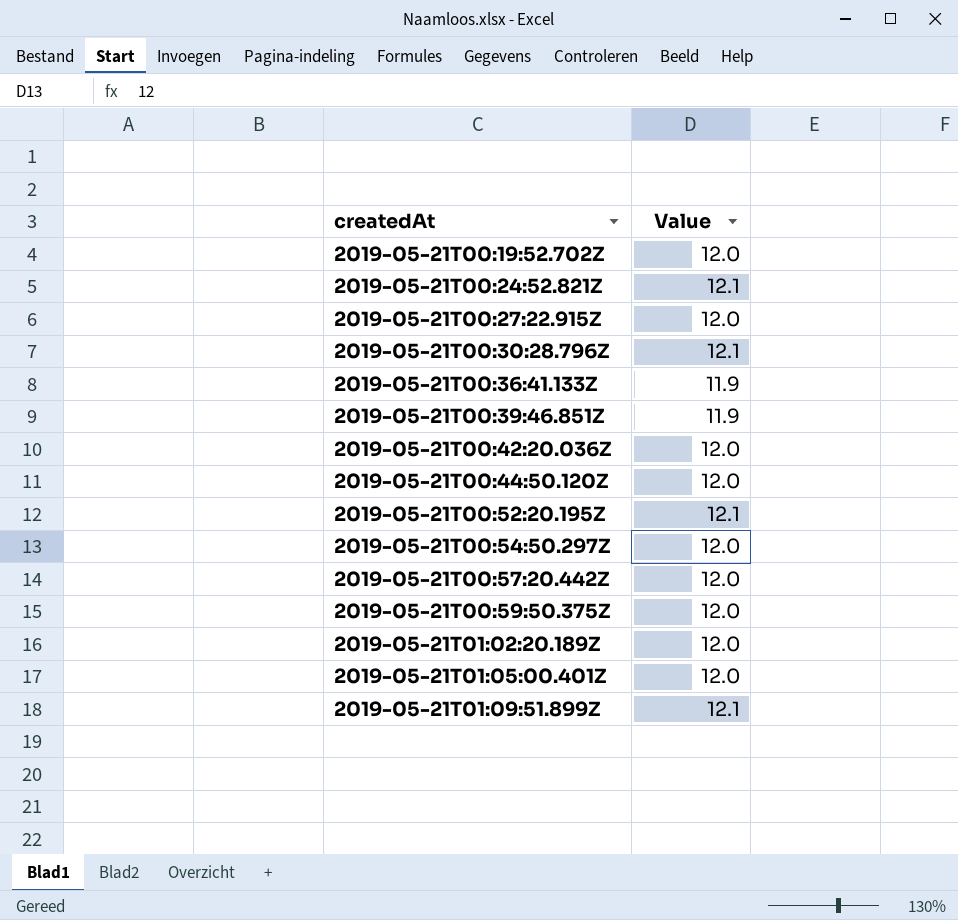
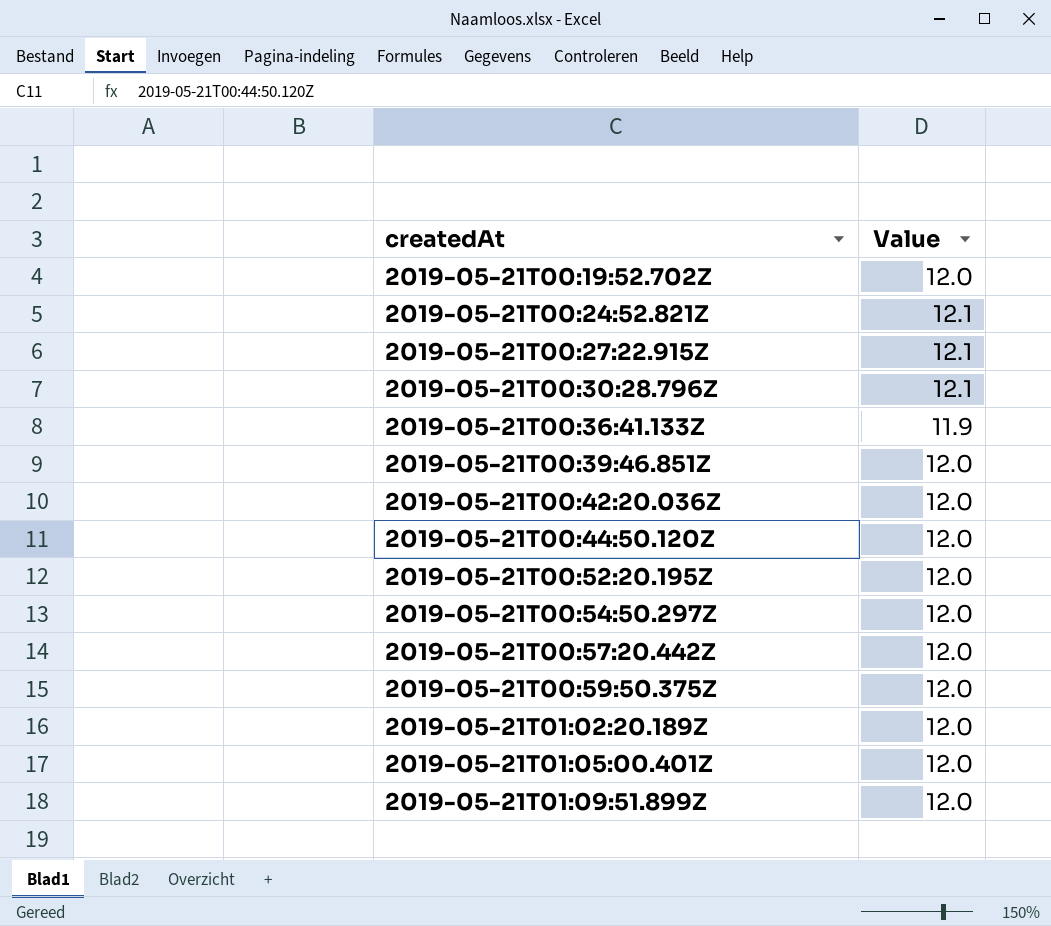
2019-05-21T00:27:22.915Z | Value: 12.0 -> 12.1
2019-05-21T00:39:46.851Z | Value: 11.9 -> 12.0
2019-05-21T00:52:20.195Z | Value: 12.1 -> 12.0
2019-05-21T01:09:51.899Z | Value: 12.1 -> 12.0

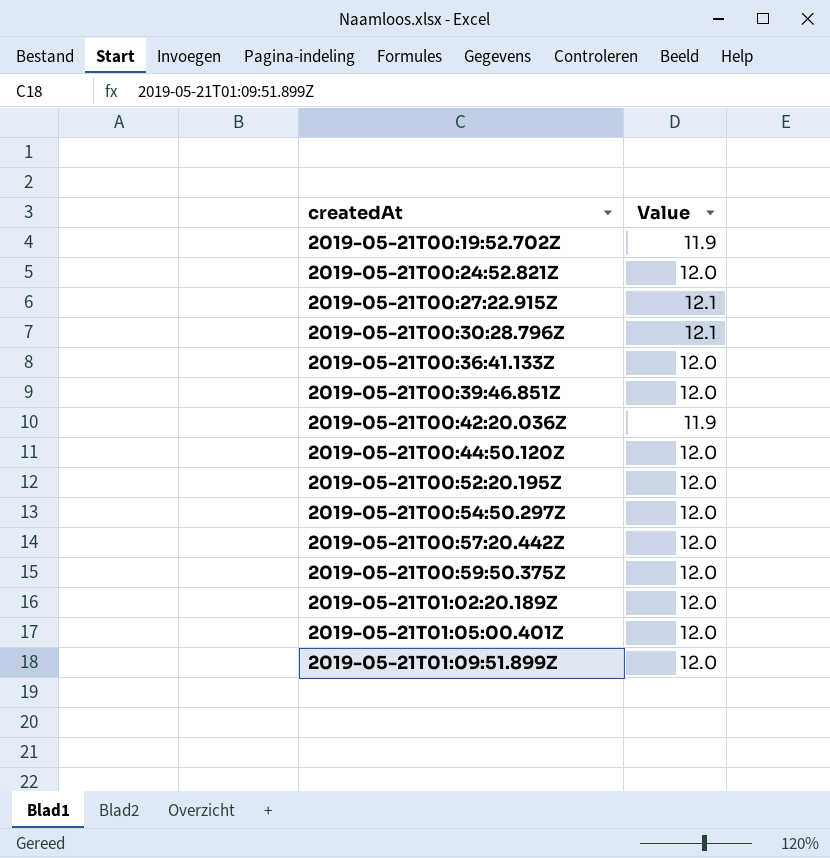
2019-05-21T00:19:52.702Z | Value: 12.0 -> 11.9
2019-05-21T00:24:52.821Z | Value: 12.1 -> 12.0
2019-05-21T00:36:41.133Z | Value: 11.9 -> 12.0
2019-05-21T00:42:20.036Z | Value: 12.0 -> 11.9

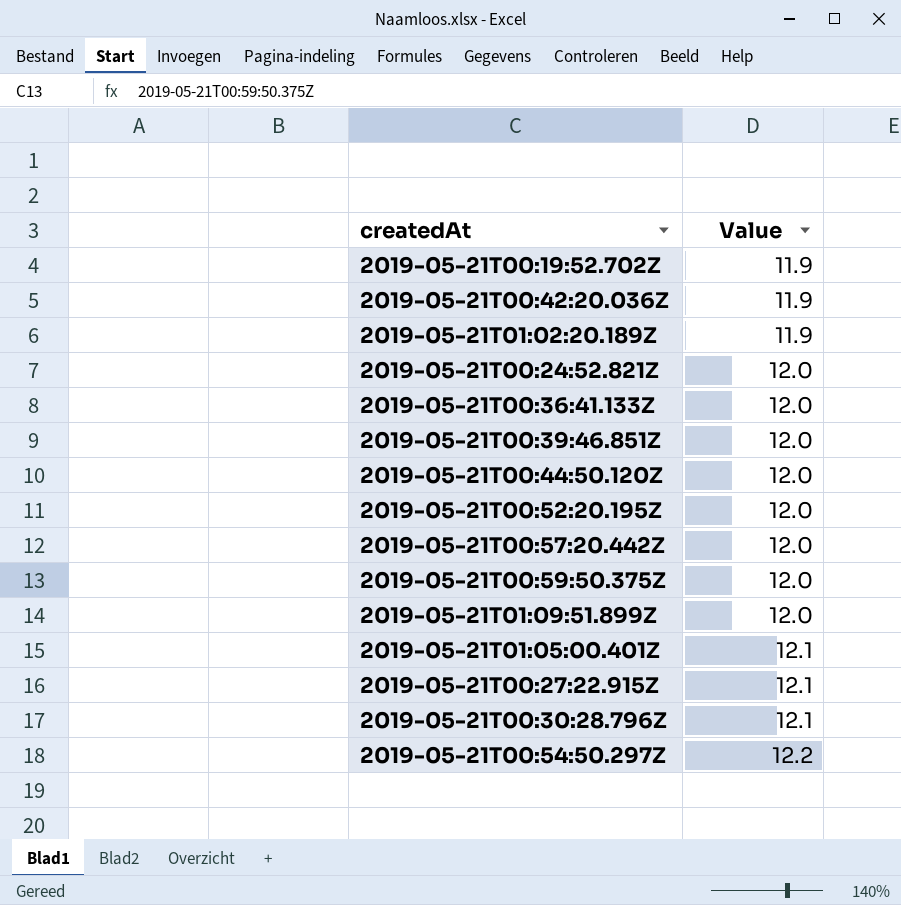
row order: createdAt ascending -> Value ascending
2019-05-21T01:02:20.189Z | Value: 12.0 -> 11.9
2019-05-21T01:05:00.401Z | Value: 12.0 -> 12.1
2019-05-21T00:54:50.297Z | Value: 12.0 -> 12.2

